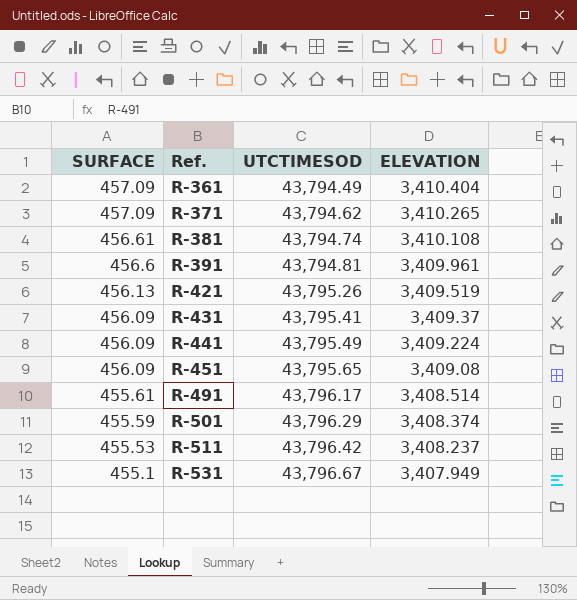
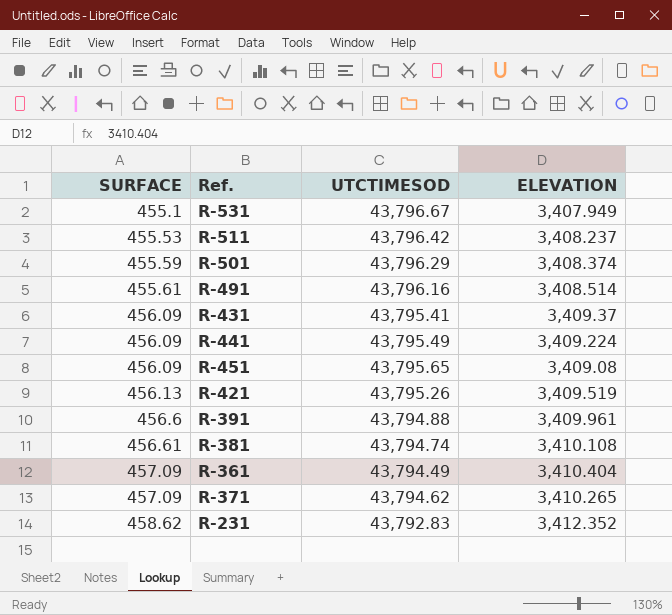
row order: SURFACE descending -> SURFACE ascending
R-491 | UTCTIMESOD: 43,796.17 -> 43,796.16
R-391 | UTCTIMESOD: 43,794.81 -> 43,794.88
row R-231: none -> 458.62 | 43,792.83 | 3,412.352

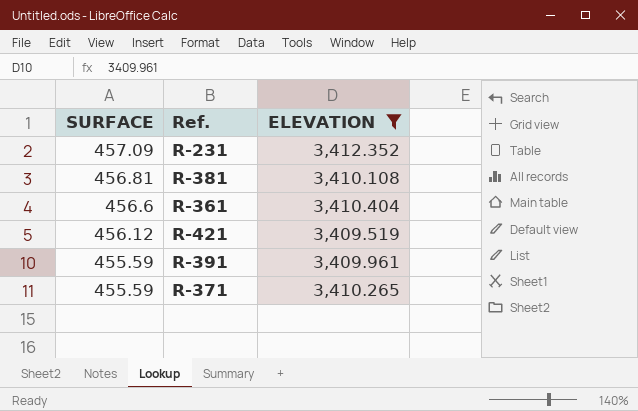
filter: none -> ELEVATION >= 3,409.519
row order: SURFACE ascending -> SURFACE descending
column UTCTIMESOD | position: 3 -> none
R-231 | SURFACE: 458.62 -> 457.09
R-381 | SURFACE: 456.61 -> 456.81
R-361 | SURFACE: 457.09 -> 456.6
R-421 | SURFACE: 456.13 -> 456.12
R-391 | SURFACE: 456.6 -> 455.59
R-371 | SURFACE: 457.09 -> 455.59

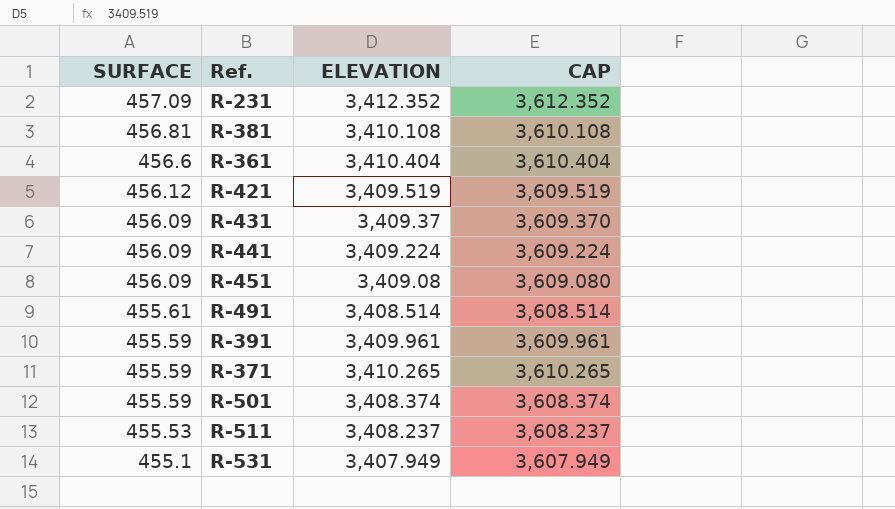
filter: ELEVATION >= 3,409.519 -> none
column CAP | formula: none -> [ELEVATION] + 200

